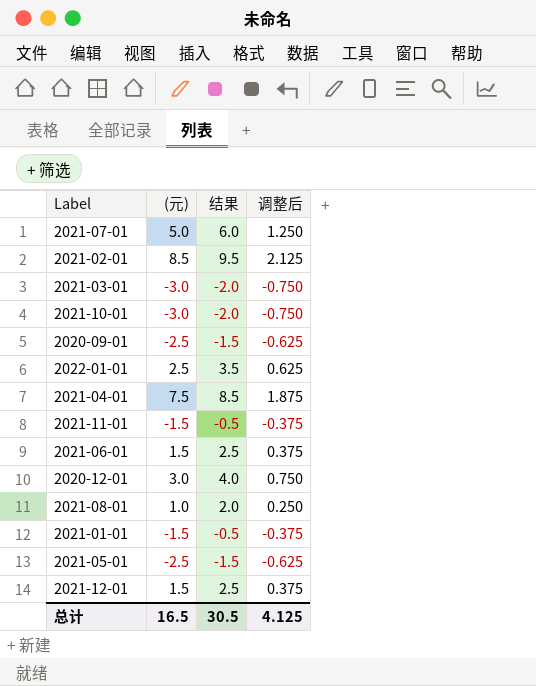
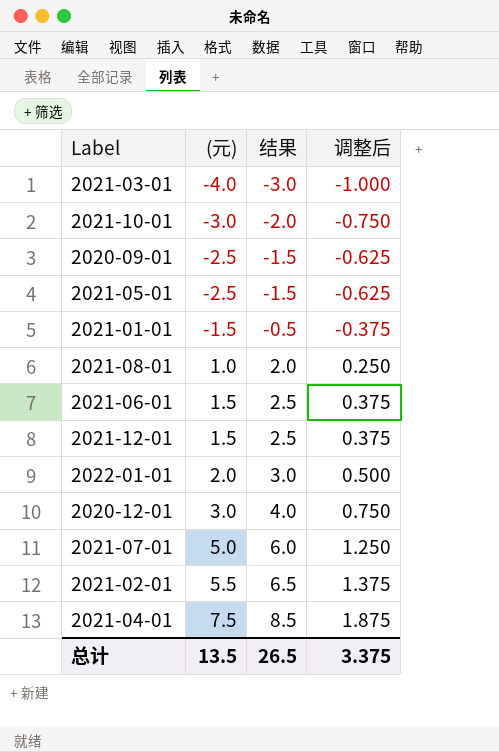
row order: none -> (元) ascending
row 2021-11-01: -1.5 | -0.5 | -0.375 -> none
2021-03-01 | (元): -3.0 -> -4.0
2021-03-01 | 结果: -2.0 -> -3.0
2021-03-01 | 调整后: -0.750 -> -1.000
2022-01-01 | (元): 2.5 -> 2.0
2022-01-01 | 结果: 3.5 -> 3.0
2022-01-01 | 调整后: 0.625 -> 0.500
2021-02-01 | (元): 8.5 -> 5.5
2021-02-01 | 结果: 9.5 -> 6.5
2021-02-01 | 调整后: 2.125 -> 1.375
总计 | (元): 16.5 -> 13.5
总计 | 结果: 30.5 -> 26.5
总计 | 调整后: 4.125 -> 3.375

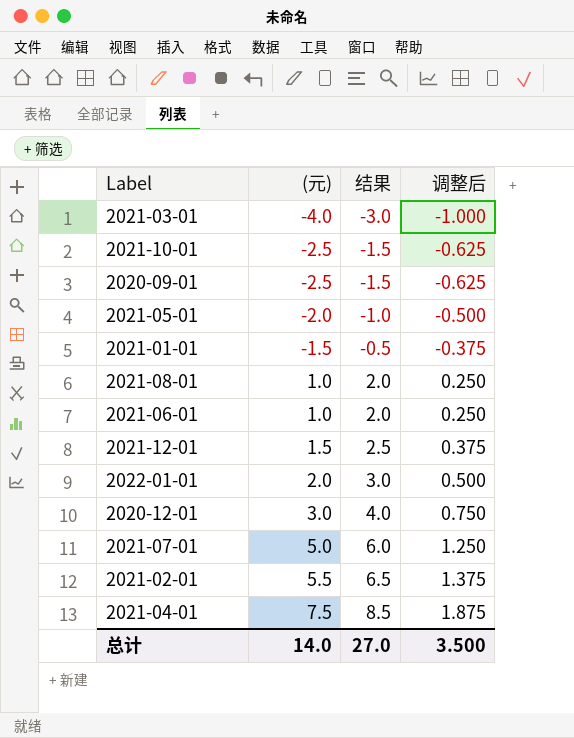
2021-10-01 | (元): -3.0 -> -2.5
2021-10-01 | 结果: -2.0 -> -1.5
2021-10-01 | 调整后: -0.750 -> -0.625
2021-05-01 | (元): -2.5 -> -2.0
2021-05-01 | 结果: -1.5 -> -1.0
2021-05-01 | 调整后: -0.625 -> -0.500
2021-06-01 | (元): 1.5 -> 1.0
2021-06-01 | 结果: 2.5 -> 2.0
2021-06-01 | 调整后: 0.375 -> 0.250
总计 | (元): 13.5 -> 14.0
总计 | 结果: 26.5 -> 27.0
总计 | 调整后: 3.375 -> 3.500

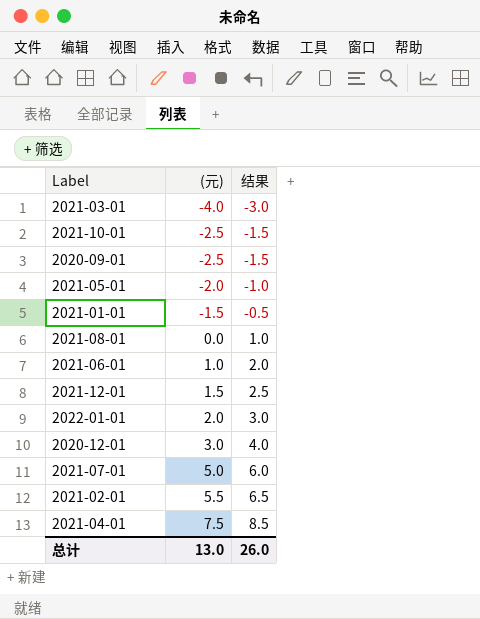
column 调整后 | formula: [(元)] * 0.25 -> none
2021-08-01 | (元): 1.0 -> 0.0
2021-08-01 | 结果: 2.0 -> 1.0
总计 | (元): 14.0 -> 13.0
总计 | 结果: 27.0 -> 26.0

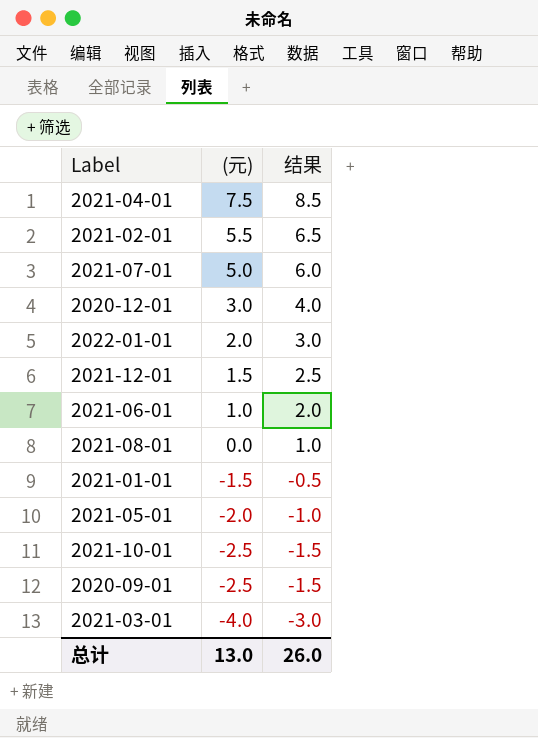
row order: (元) ascending -> (元) descending

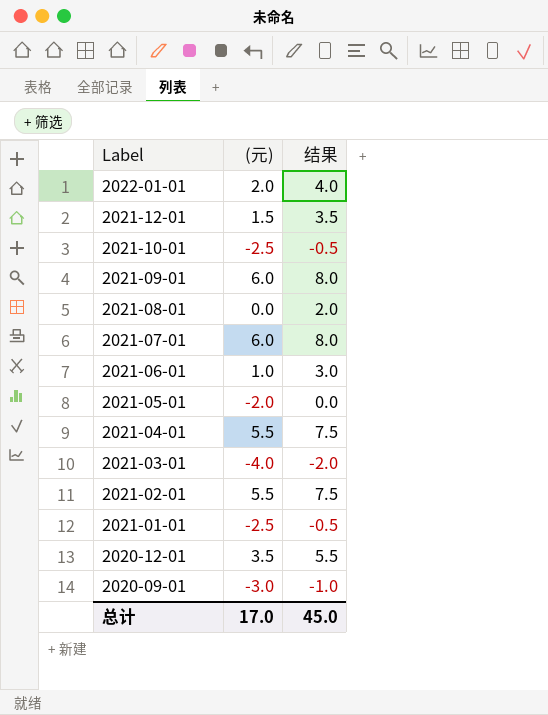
row order: (元) descending -> Label descending
column 结果 | formula: [(元)] + 1 -> [(元)] + 2
row 2021-09-01: none -> 6.0 | 8.0
2021-07-01 | (元): 5.0 -> 6.0
2021-04-01 | (元): 7.5 -> 5.5
2021-01-01 | (元): -1.5 -> -2.5
2020-12-01 | (元): 3.0 -> 3.5
2020-09-01 | (元): -2.5 -> -3.0
总计 | (元): 13.0 -> 17.0
总计 | 结果: 26.0 -> 45.0

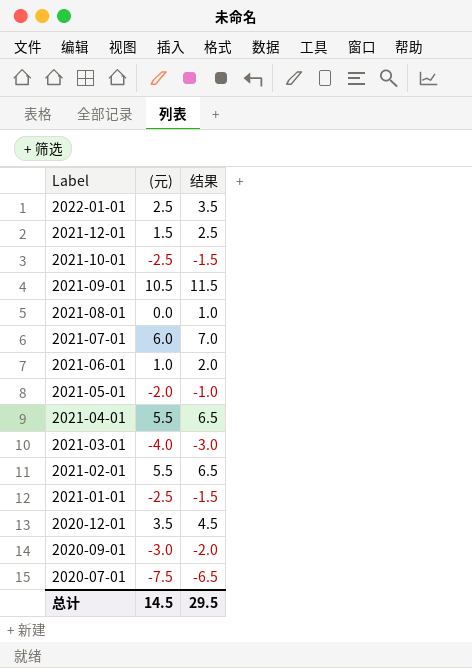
column 结果 | formula: [(元)] + 2 -> [(元)] + 1
2022-01-01 | (元): 2.0 -> 2.5
2021-09-01 | (元): 6.0 -> 10.5
row 2020-07-01: none -> -7.5 | -6.5
总计 | (元): 17.0 -> 14.5
总计 | 结果: 45.0 -> 29.5

